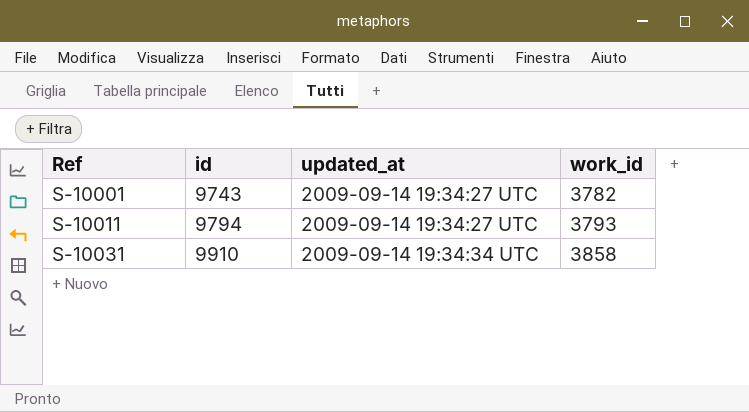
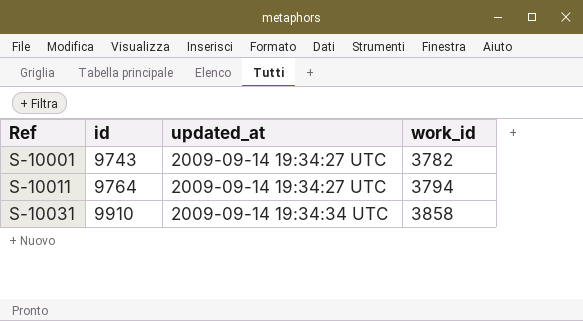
S-10011 | id: 9794 -> 9764
S-10011 | work_id: 3793 -> 3794

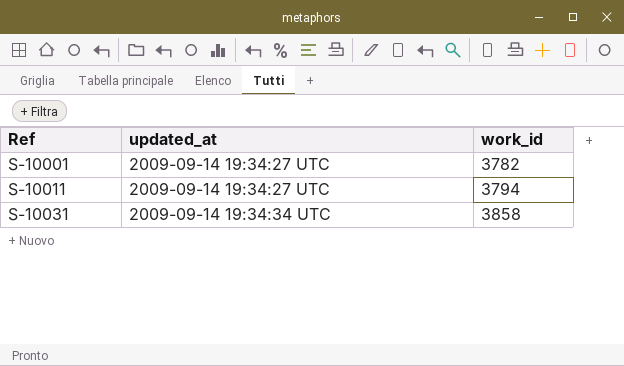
column id | position: 2 -> none

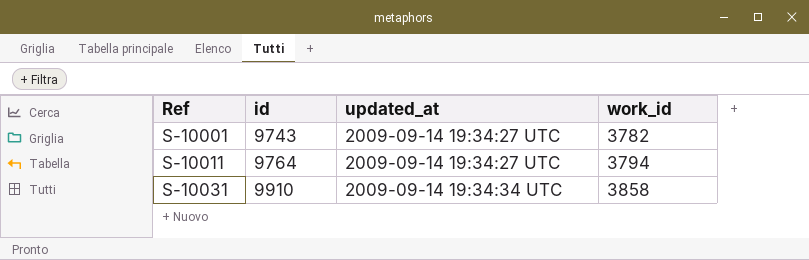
column id | position: none -> 2

